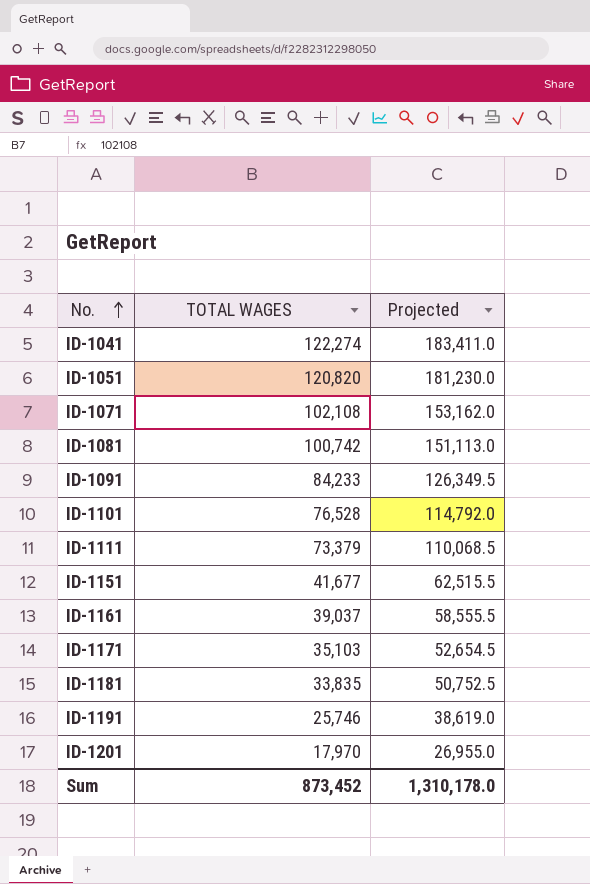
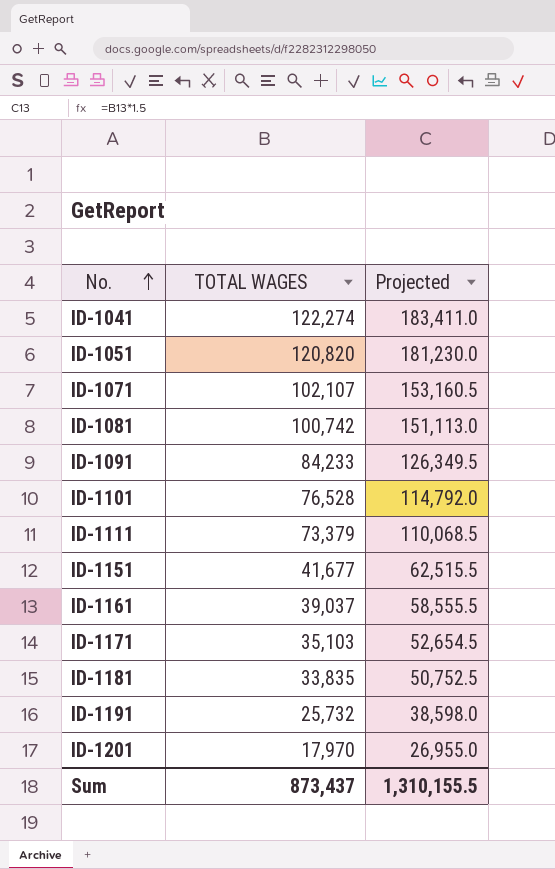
ID-1071 | TOTAL WAGES: 102,108 -> 102,107
ID-1071 | Projected: 153,162.0 -> 153,160.5
ID-1191 | TOTAL WAGES: 25,746 -> 25,732
ID-1191 | Projected: 38,619.0 -> 38,598.0
Sum | TOTAL WAGES: 873,452 -> 873,437
Sum | Projected: 1,310,178.0 -> 1,310,155.5

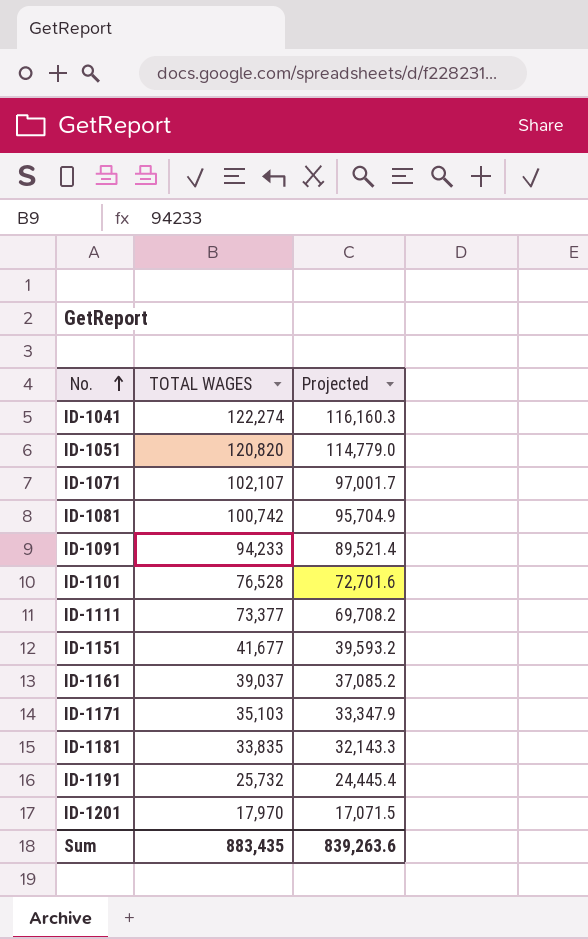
column Projected | formula: [TOTAL WAGES] * 1.5 -> [TOTAL WAGES] * 0.95
ID-1091 | TOTAL WAGES: 84,233 -> 94,233
ID-1111 | TOTAL WAGES: 73,379 -> 73,377
Sum | TOTAL WAGES: 873,437 -> 883,435
Sum | Projected: 1,310,155.5 -> 839,263.6

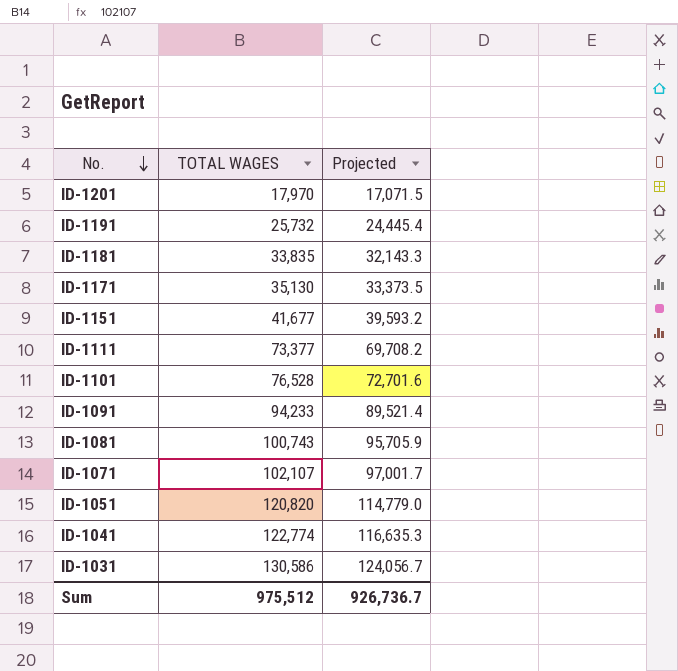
row order: No. ascending -> No. descending
row ID-1161: 39,037 | 37,085.2 -> none
ID-1171 | TOTAL WAGES: 35,103 -> 35,130
ID-1171 | Projected: 33,347.9 -> 33,373.5
ID-1081 | TOTAL WAGES: 100,742 -> 100,743
ID-1081 | Projected: 95,704.9 -> 95,705.9
ID-1041 | TOTAL WAGES: 122,274 -> 122,774
ID-1041 | Projected: 116,160.3 -> 116,635.3
row ID-1031: none -> 130,586 | 124,056.7
Sum | TOTAL WAGES: 883,435 -> 975,512
Sum | Projected: 839,263.6 -> 926,736.7

